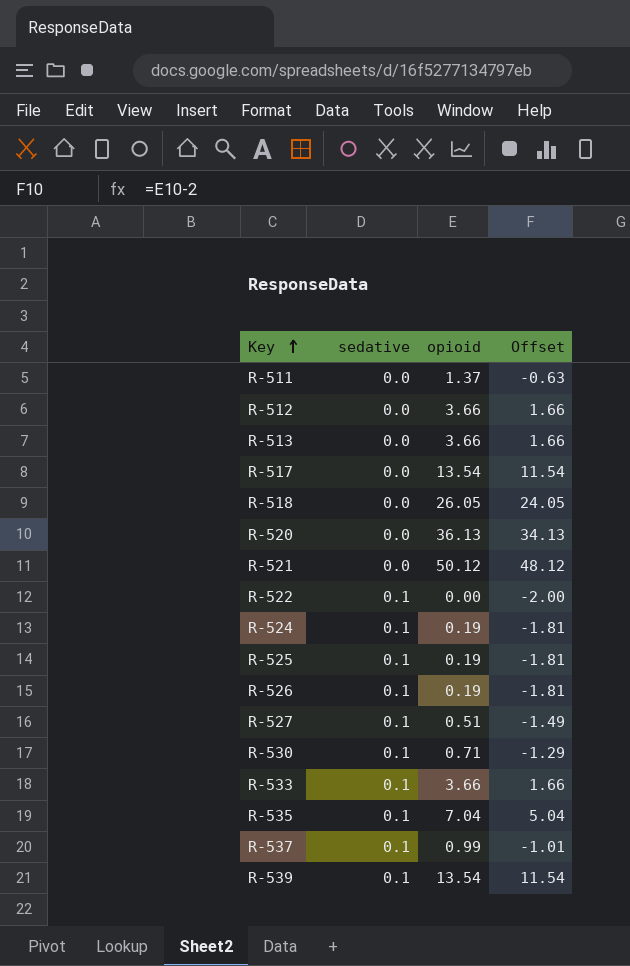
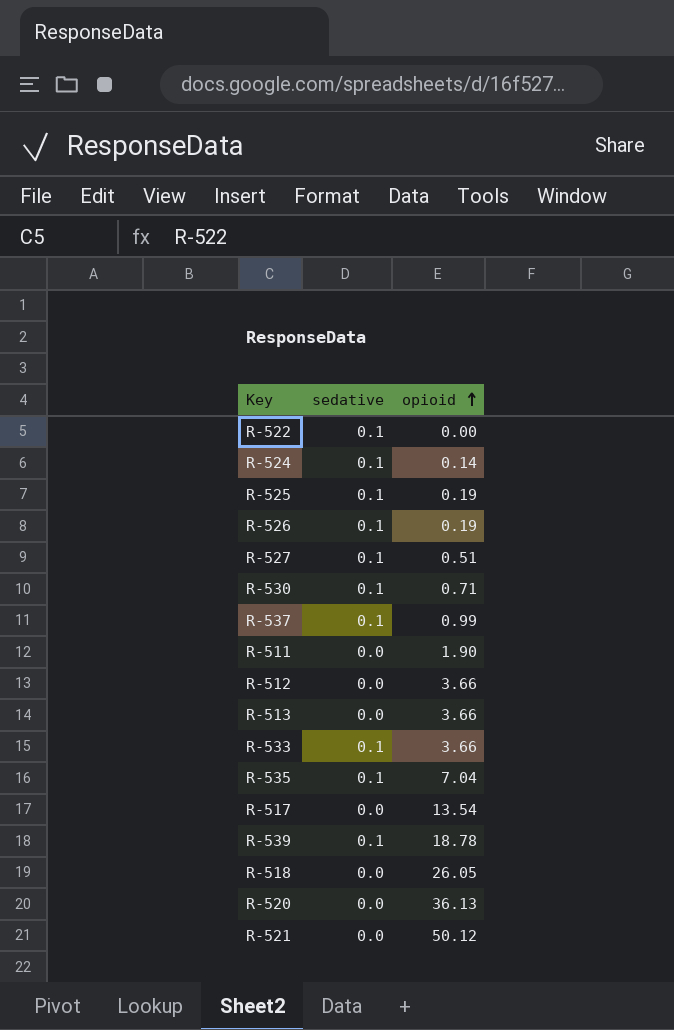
row order: Key ascending -> opioid ascending
column Offset | formula: [opioid] - 2 -> none
R-524 | opioid: 0.19 -> 0.14
R-511 | opioid: 1.37 -> 1.90
R-539 | opioid: 13.54 -> 18.78

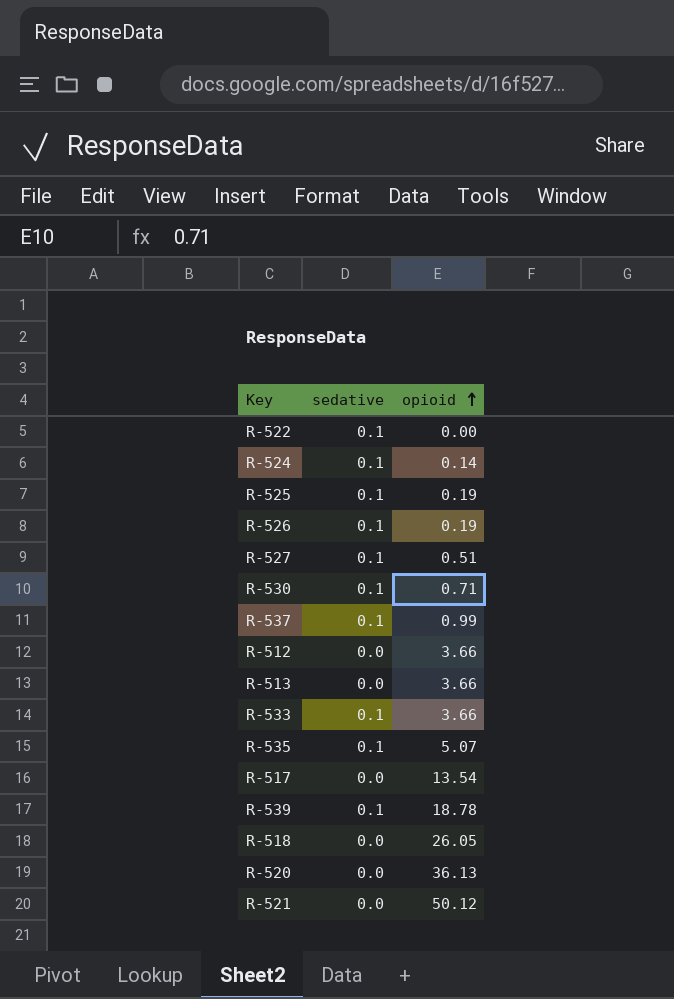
row R-511: 0.0 | 1.90 -> none
R-535 | opioid: 7.04 -> 5.07

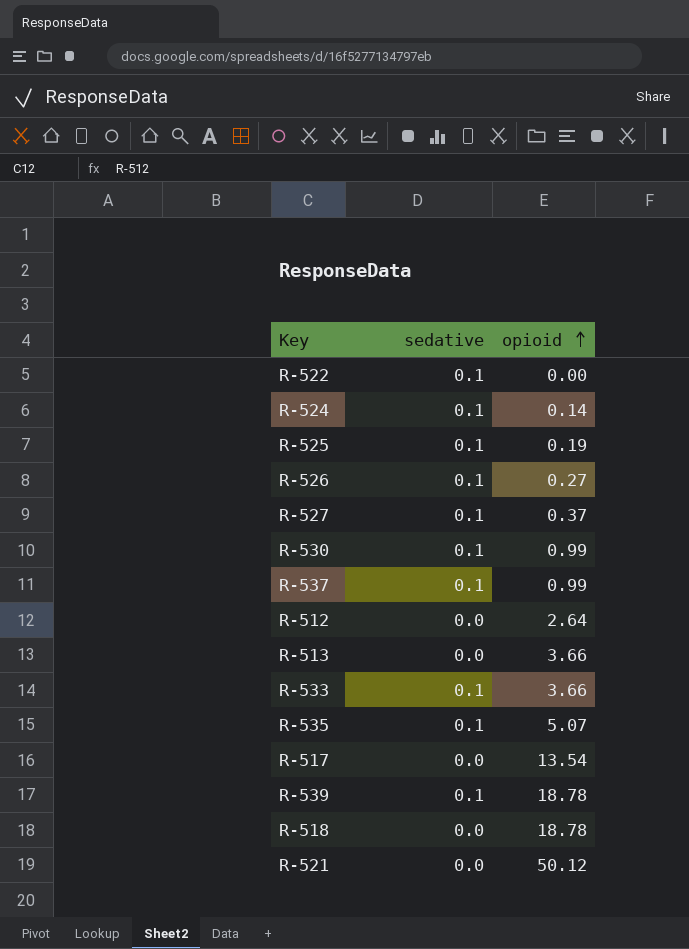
row R-520: 0.0 | 36.13 -> none
R-526 | opioid: 0.19 -> 0.27
R-527 | opioid: 0.51 -> 0.37
R-530 | opioid: 0.71 -> 0.99
R-512 | opioid: 3.66 -> 2.64
R-518 | opioid: 26.05 -> 18.78

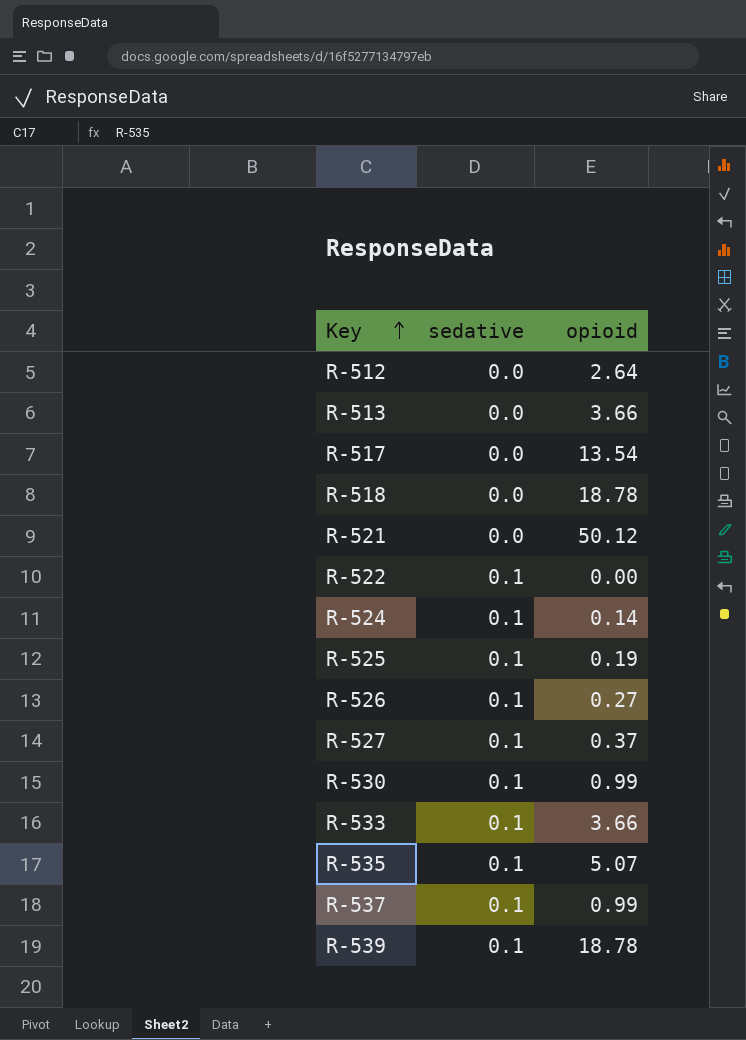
row order: opioid ascending -> Key ascending

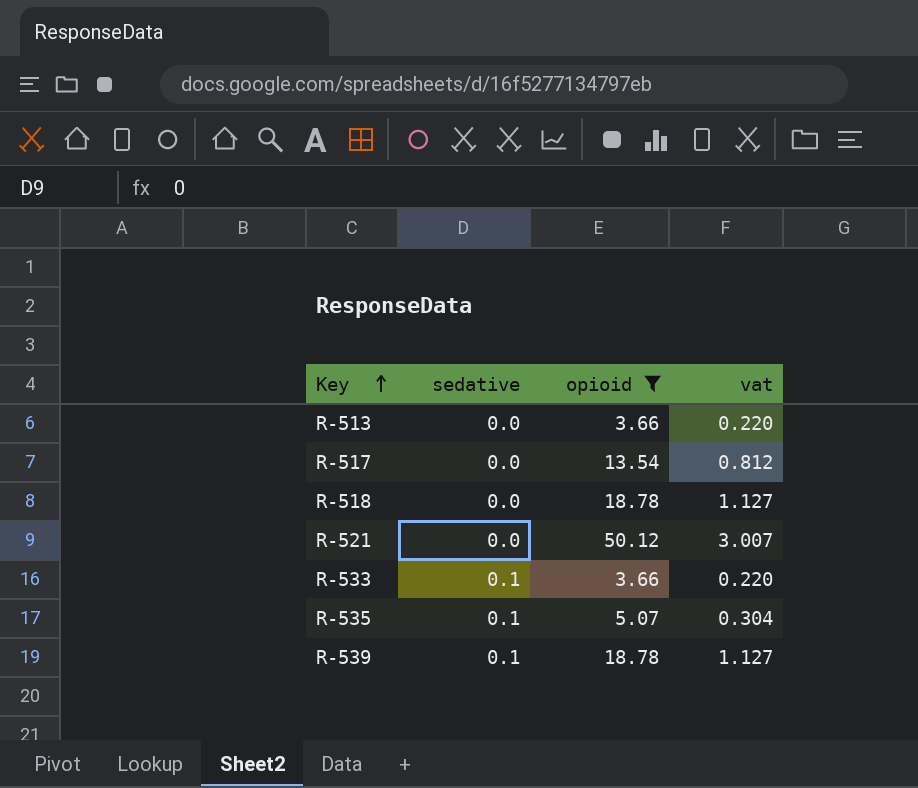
filter: none -> opioid >= 3.66
column vat | formula: none -> [opioid] * 0.06

